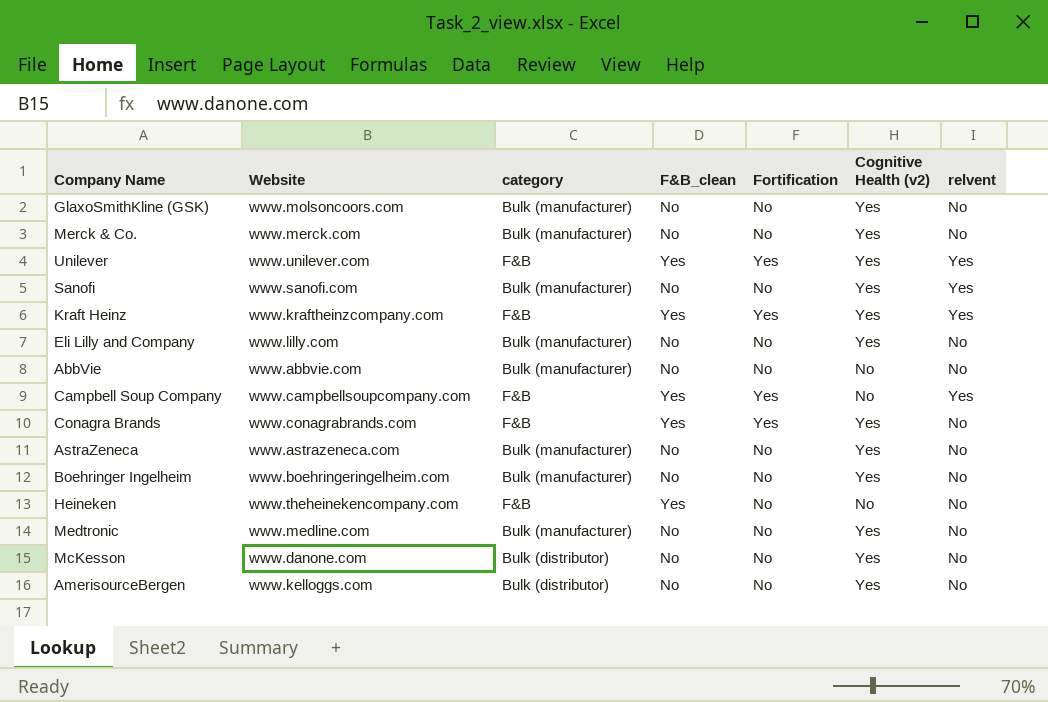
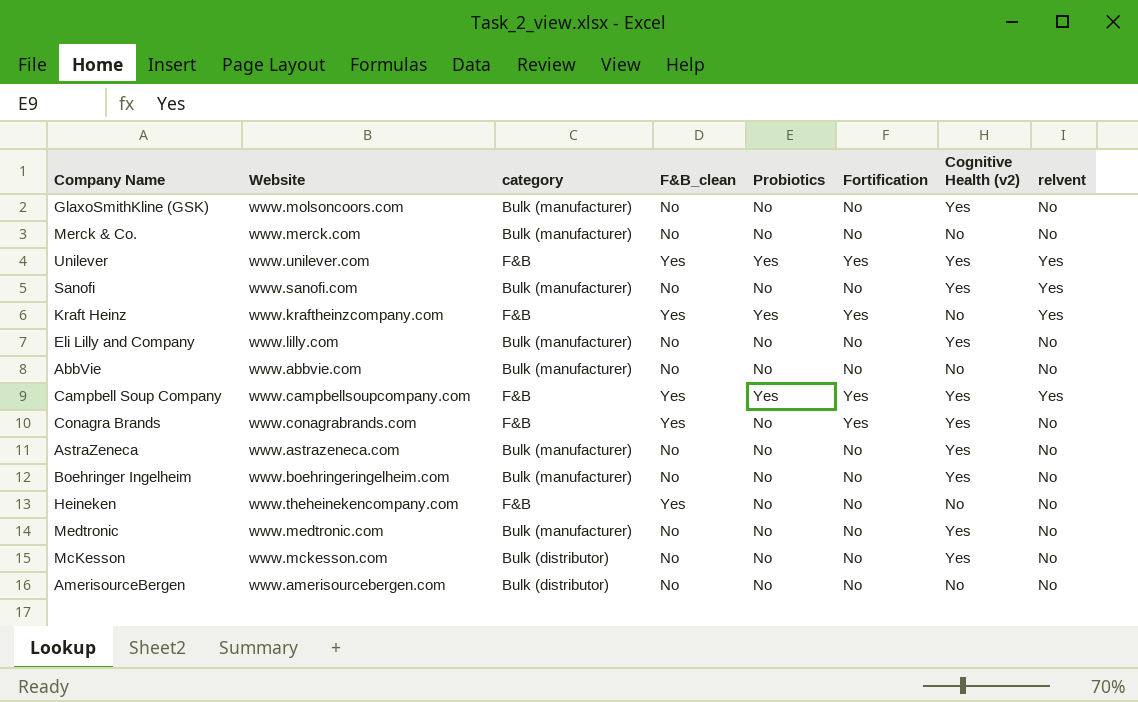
column Probiotics | position: none -> 5
Merck & Co. | Cognitive Health (v2): Yes -> No
Kraft Heinz | Cognitive Health (v2): Yes -> No
Campbell Soup Company | Cognitive Health (v2): No -> Yes
Medtronic | Website: www.medline.com -> www.medtronic.com
McKesson | Website: www.danone.com -> www.mckesson.com
AmerisourceBergen | Website: www.kelloggs.com -> www.amerisourcebergen.com
AmerisourceBergen | Cognitive Health (v2): Yes -> No

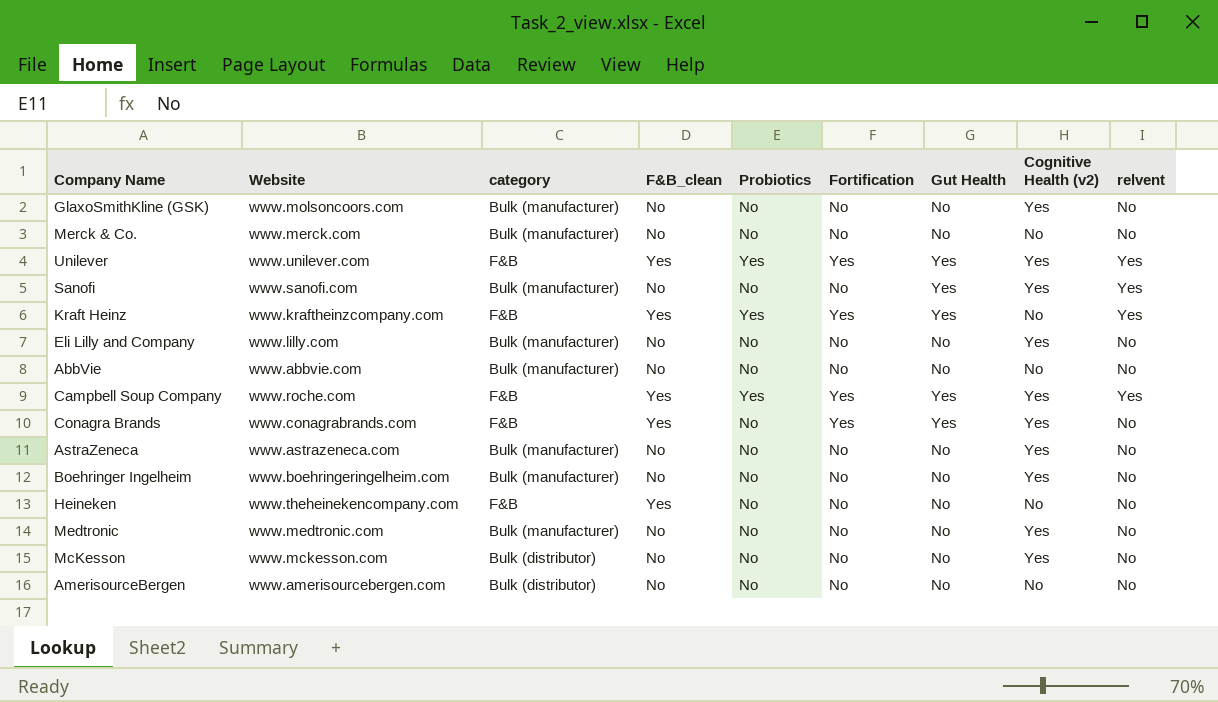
column Gut Health | position: none -> 7
Campbell Soup Company | Website: www.campbellsoupcompany.com -> www.roche.com

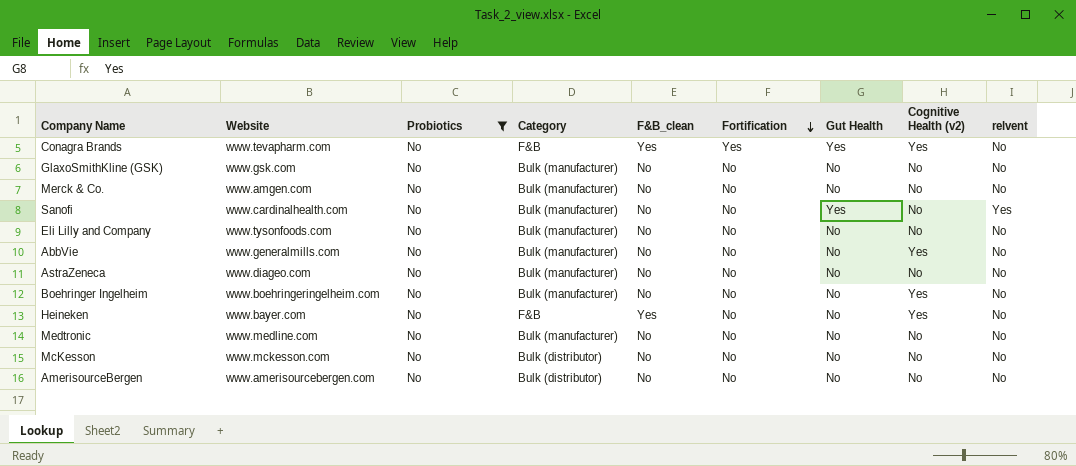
filter: none -> Probiotics = No
row order: none -> Fortification descending
column Probiotics | position: 5 -> 3
column name: category -> Category
Conagra Brands | Website: www.conagrabrands.com -> www.tevapharm.com
GlaxoSmithKline (GSK) | Website: www.molsoncoors.com -> www.gsk.com
GlaxoSmithKline (GSK) | Cognitive Health (v2): Yes -> No
Merck & Co. | Website: www.merck.com -> www.amgen.com
Sanofi | Website: www.sanofi.com -> www.cardinalhealth.com
Sanofi | Cognitive Health (v2): Yes -> No
Eli Lilly and Company | Website: www.lilly.com -> www.tysonfoods.com
Eli Lilly and Company | Cognitive Health (v2): Yes -> No
AbbVie | Website: www.abbvie.com -> www.generalmills.com
AbbVie | Cognitive Health (v2): No -> Yes
AstraZeneca | Website: www.astrazeneca.com -> www.diageo.com
AstraZeneca | Cognitive Health (v2): Yes -> No
Heineken | Website: www.theheinekencompany.com -> www.bayer.com
Heineken | Cognitive Health (v2): No -> Yes
Medtronic | Website: www.medtronic.com -> www.medline.com
Medtronic | Cognitive Health (v2): Yes -> No
McKesson | Cognitive Health (v2): Yes -> No

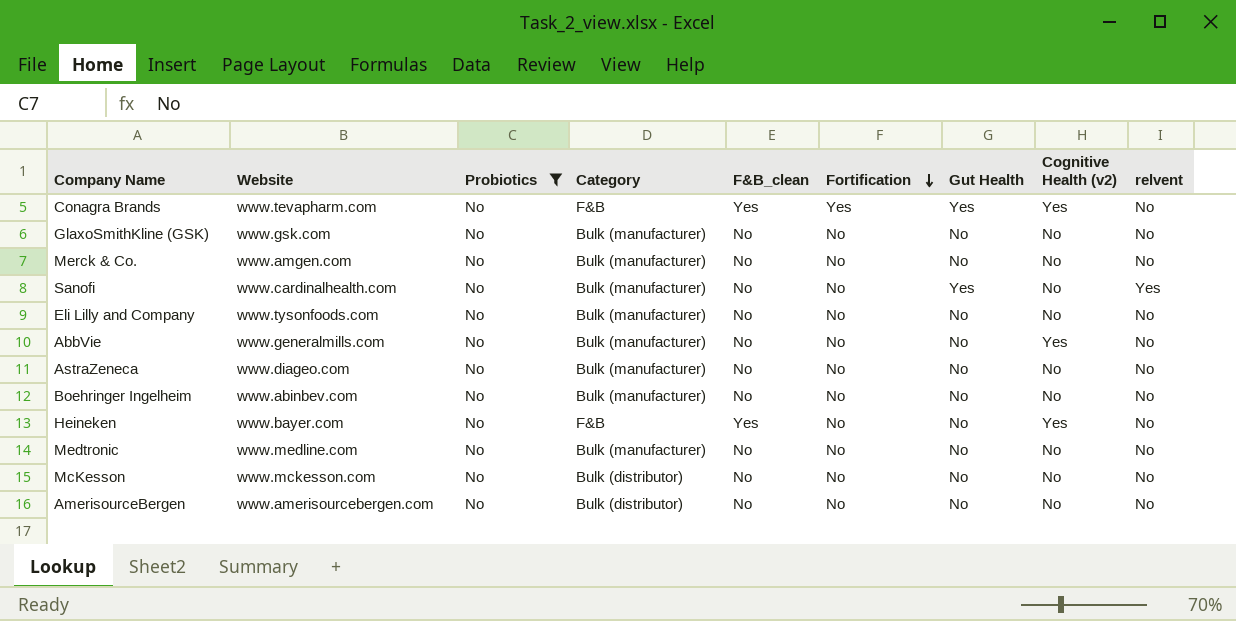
Boehringer Ingelheim | Website: www.boehringeringelheim.com -> www.abinbev.com
Boehringer Ingelheim | Cognitive Health (v2): Yes -> No

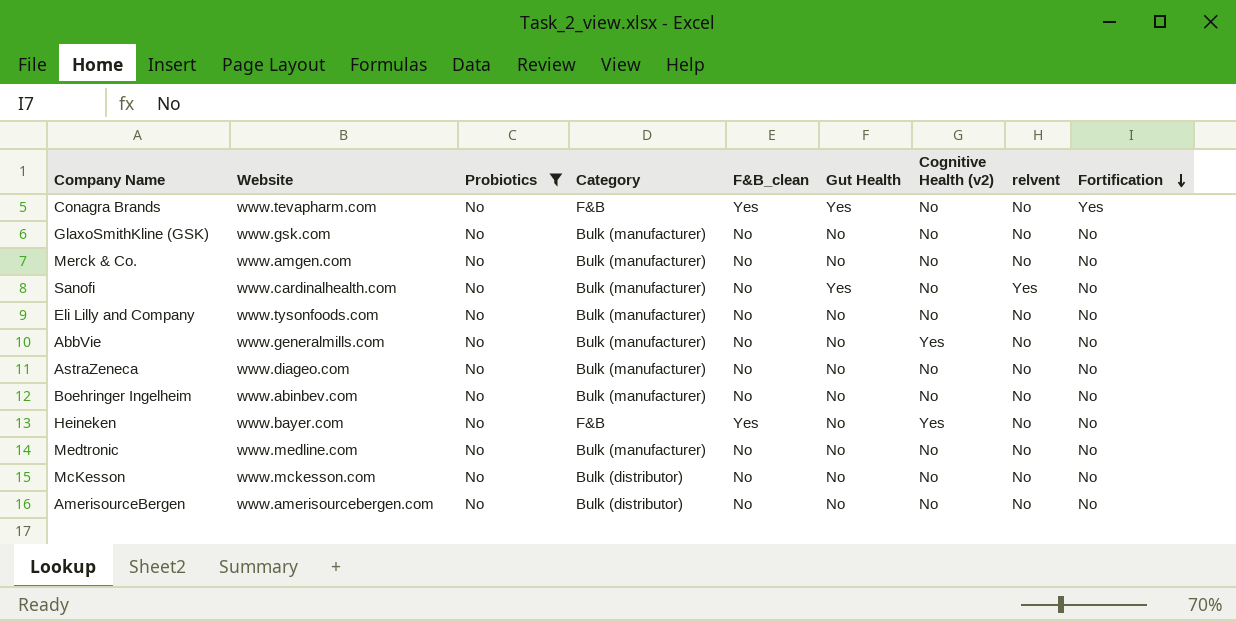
column Fortification | position: 6 -> 9
Conagra Brands | Cognitive Health (v2): Yes -> No

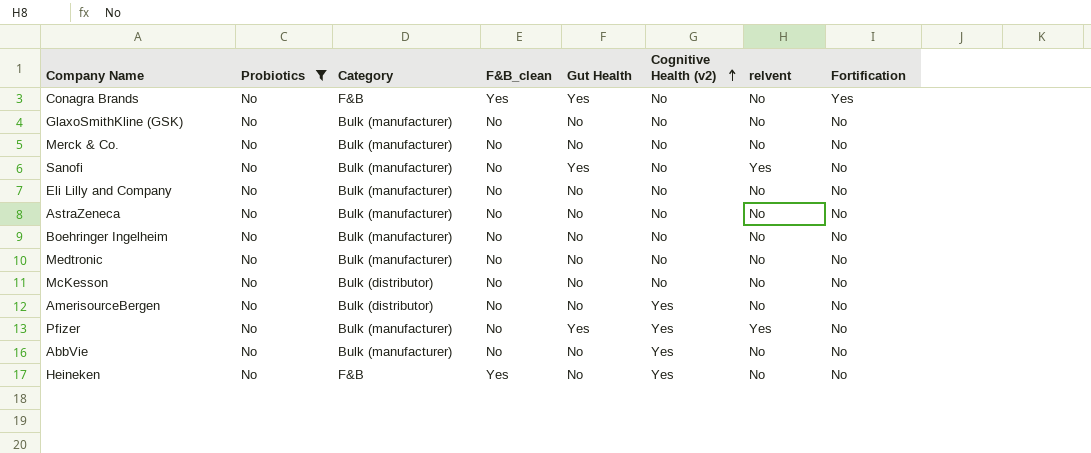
row order: Fortification descending -> Cognitive Health (v2) ascending
column Website | position: 2 -> none
AmerisourceBergen | Cognitive Health (v2): No -> Yes
row Pfizer: none -> No | Bulk (manufacturer) | No | Yes | Yes | Yes | No

